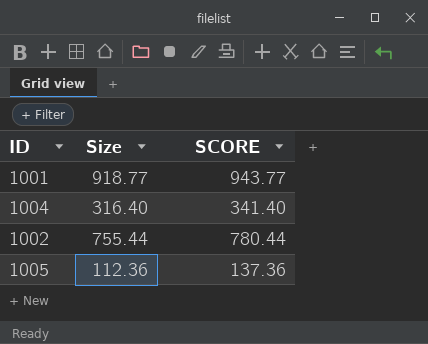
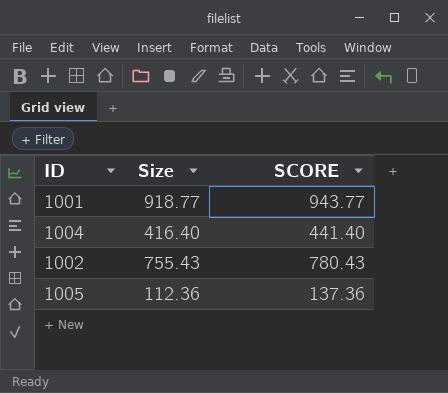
1004 | Size: 316.40 -> 416.40
1004 | SCORE: 341.40 -> 441.40
1002 | Size: 755.44 -> 755.43
1002 | SCORE: 780.44 -> 780.43

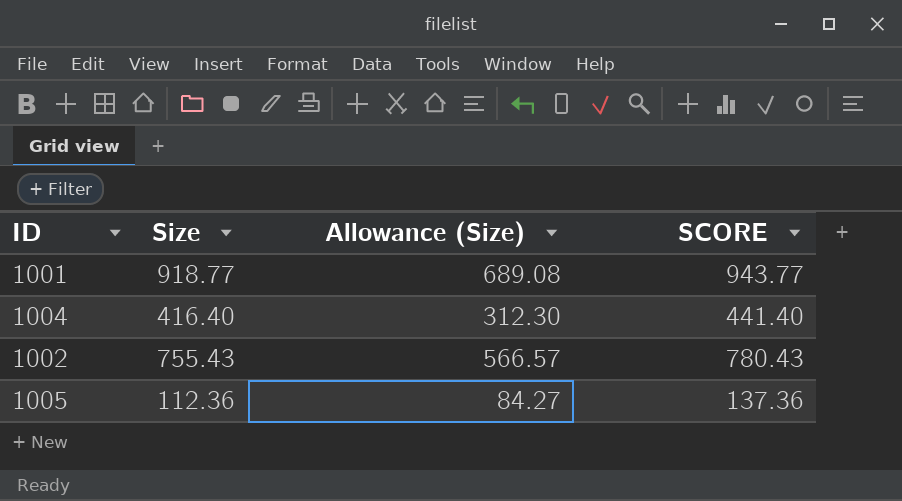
column Allowance (Size) | formula: none -> [Size] * 0.75

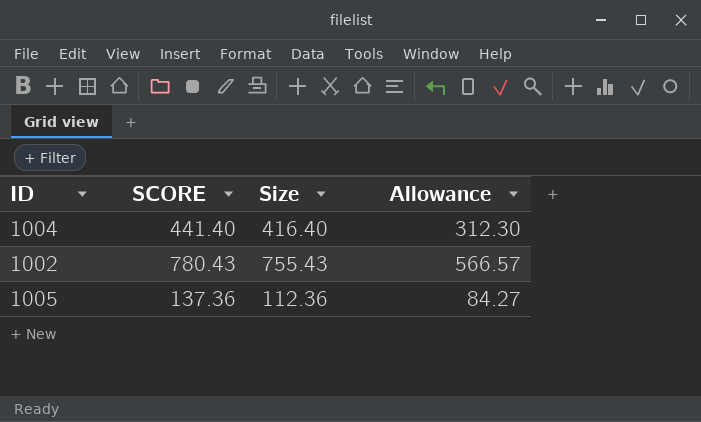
column SCORE | position: 4 -> 2
column name: Allowance (Size) -> Allowance
row 1001: 918.77 | 689.08 | 943.77 -> none

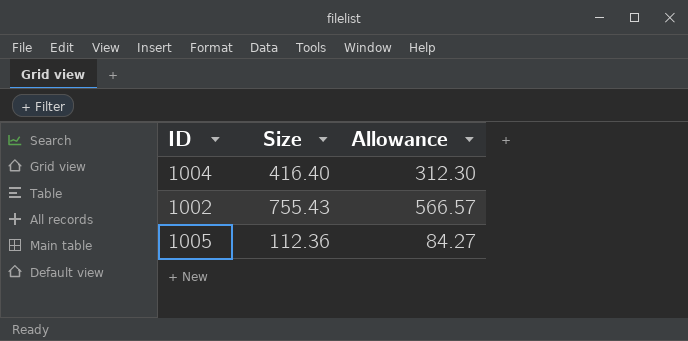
column SCORE | formula: [Size] + 25 -> none

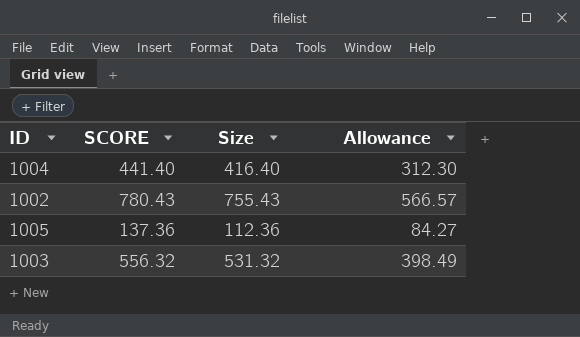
column SCORE | formula: none -> [Size] + 25
row 1003: none -> 556.32 | 531.32 | 398.49

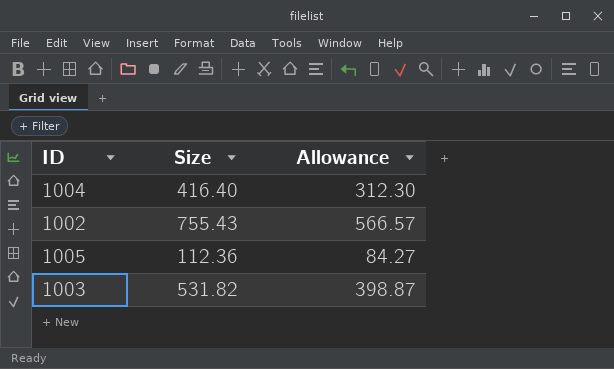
column SCORE | formula: [Size] + 25 -> none
1003 | Size: 531.32 -> 531.82
1003 | Allowance: 398.49 -> 398.87

